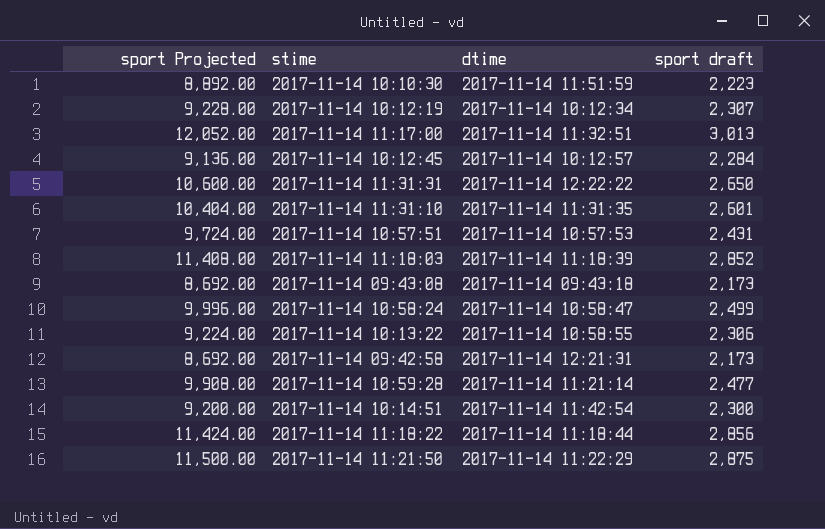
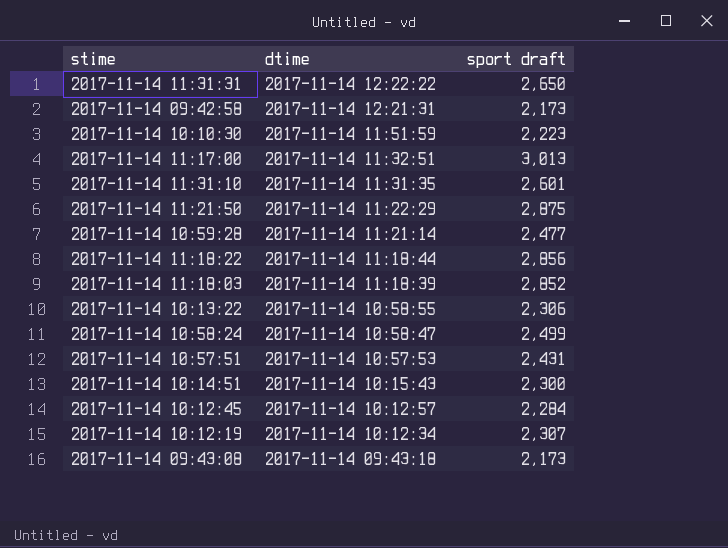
row order: none -> dtime descending
column sport Projected | formula: [sport draft] * 4 -> none
2017-11-14 10:14:51 | dtime: 2017-11-14 11:42:54 -> 2017-11-14 10:15:43

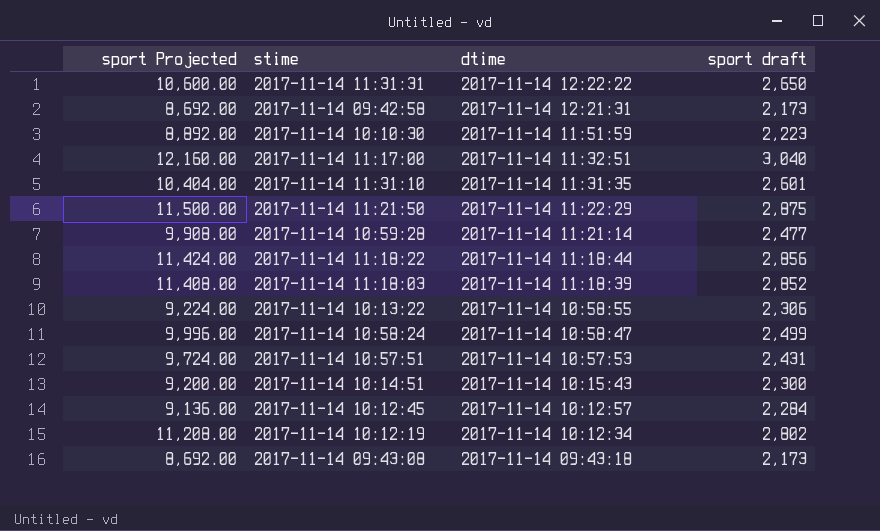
column sport Projected | formula: none -> [sport draft] * 4
2017-11-14 11:17:00 | sport draft: 3,013 -> 3,040
2017-11-14 10:12:19 | sport draft: 2,307 -> 2,802

